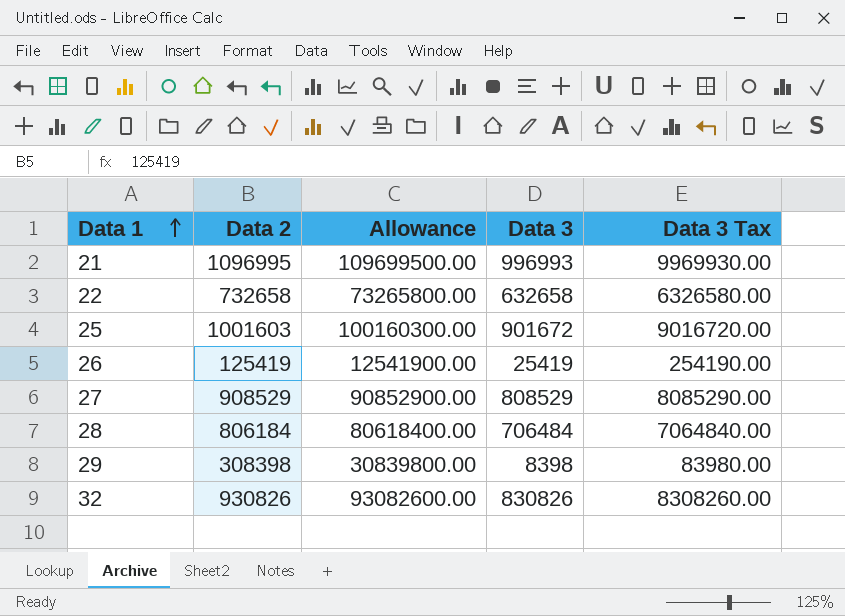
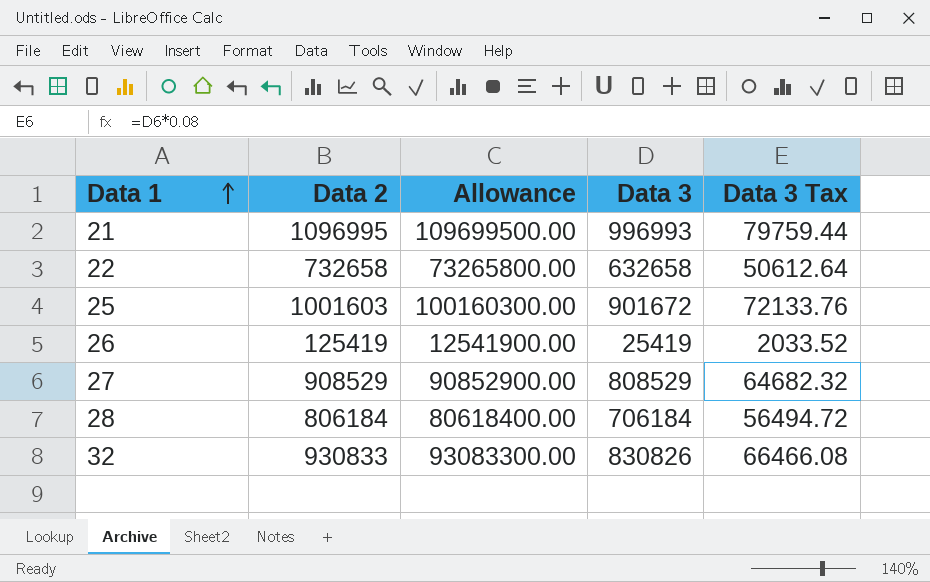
column Data 3 Tax | formula: [Data 3] * 10 -> [Data 3] * 0.08
row 29: 308398 | 30839800.00 | 8398 | 83980.00 -> none
28 | Data 3: 706484 -> 706184
32 | Data 2: 930826 -> 930833
32 | Allowance: 93082600.00 -> 93083300.00

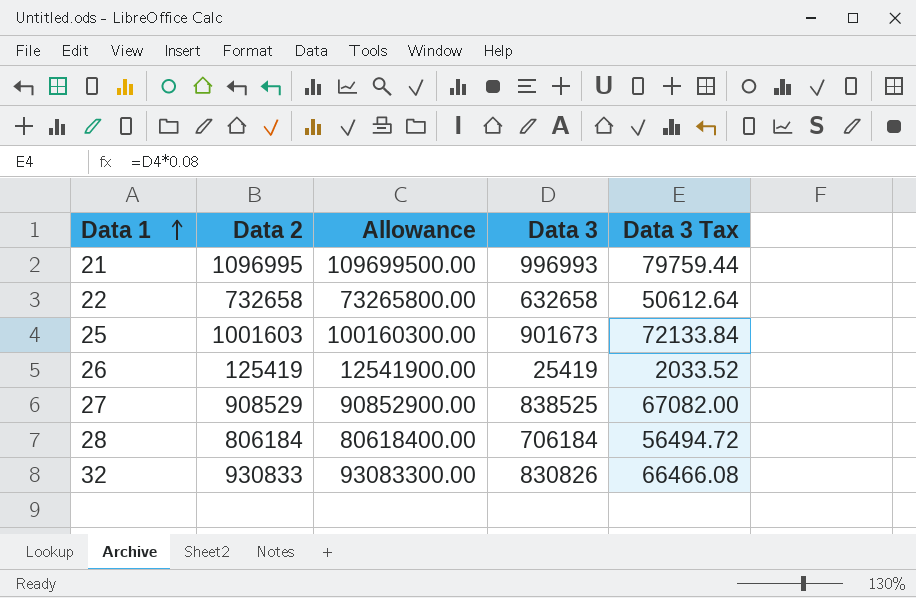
25 | Data 3: 901672 -> 901673
25 | Data 3 Tax: 72133.76 -> 72133.84
27 | Data 3: 808529 -> 838525
27 | Data 3 Tax: 64682.32 -> 67082.00

